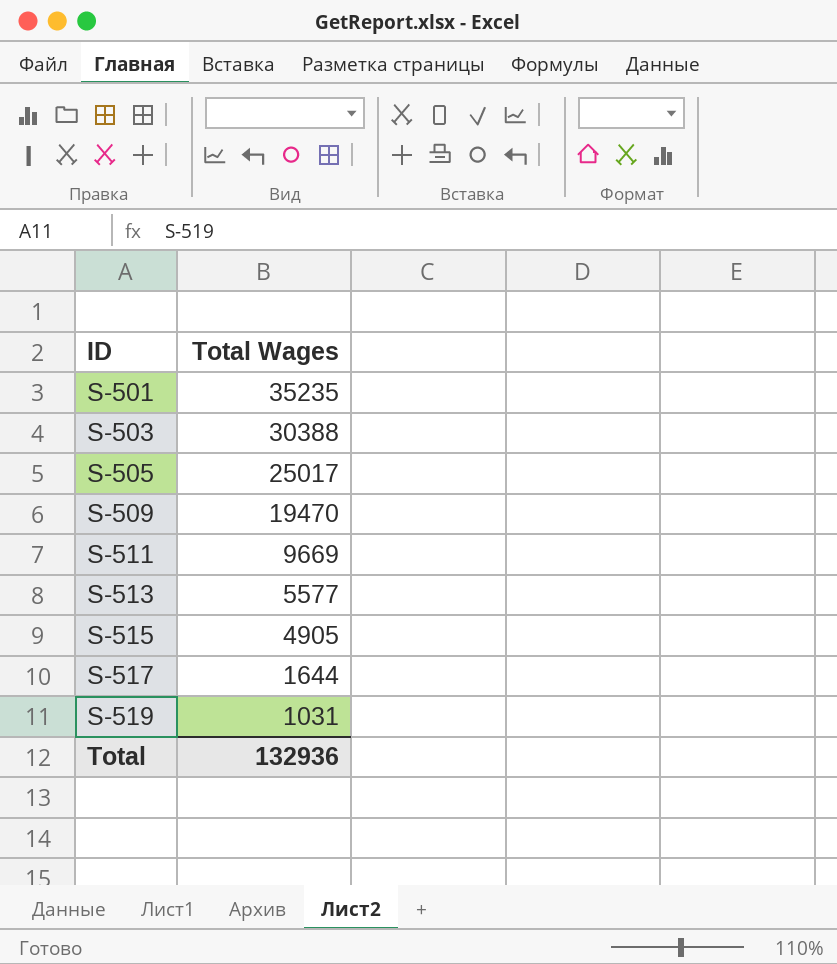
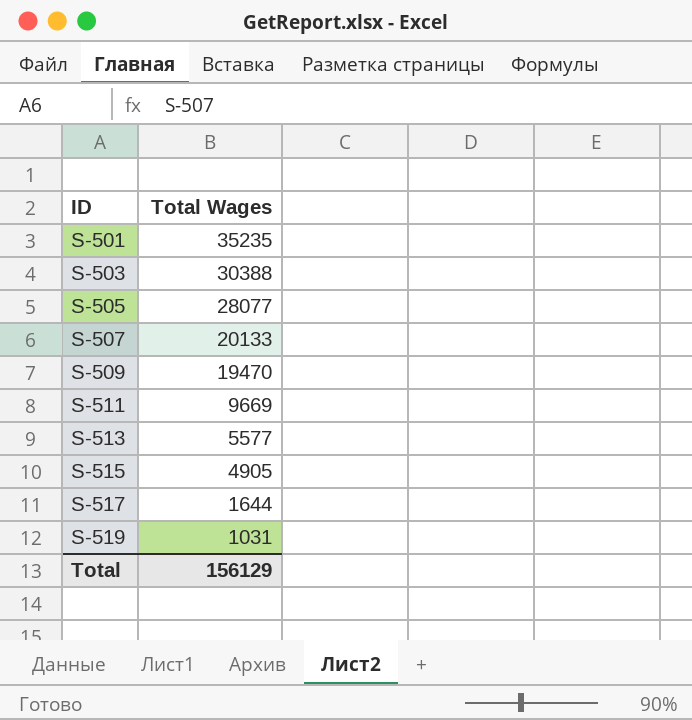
S-505 | Total Wages: 25017 -> 28077
row S-507: none -> 20133
Total | Total Wages: 132936 -> 156129

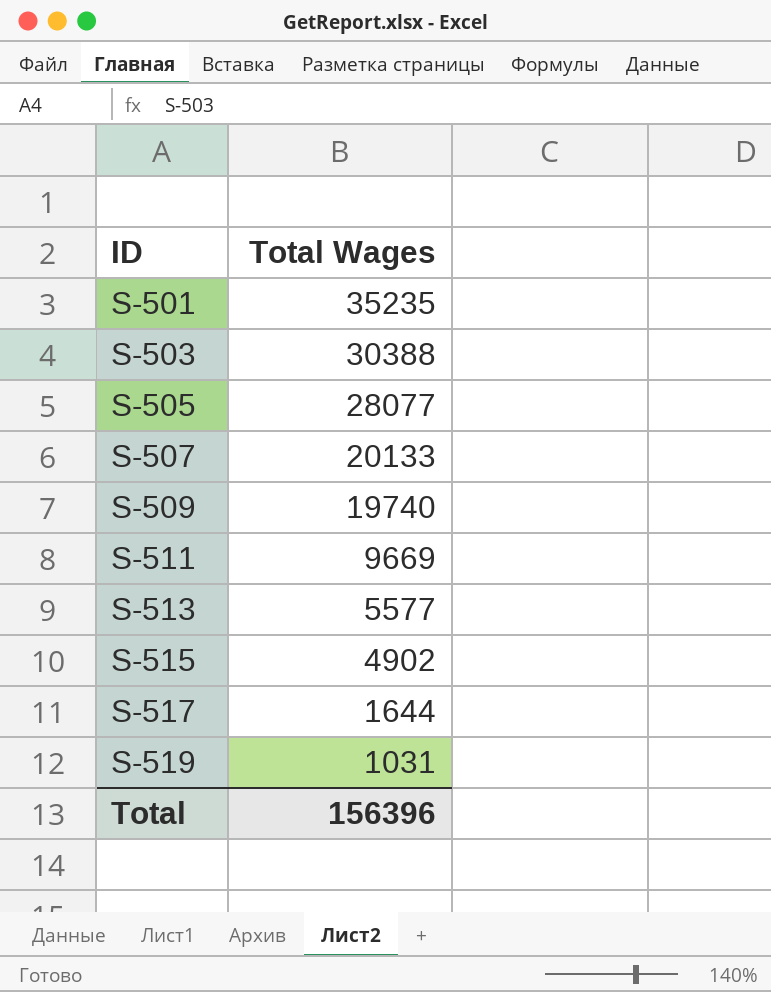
S-509 | Total Wages: 19470 -> 19740
S-515 | Total Wages: 4905 -> 4902
Total | Total Wages: 156129 -> 156396

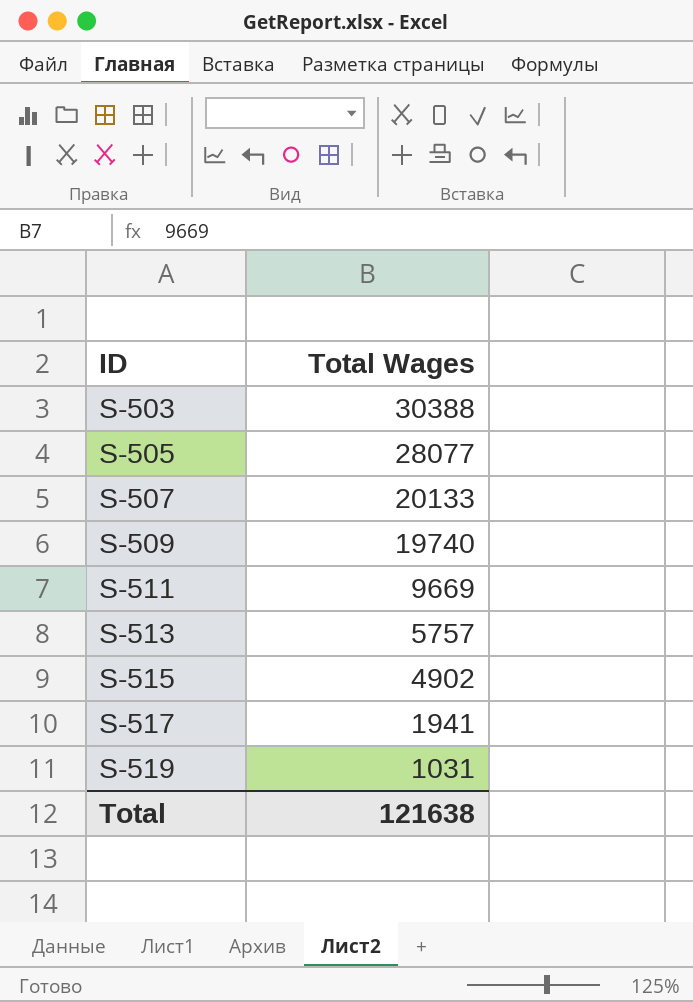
row S-501: 35235 -> none
S-513 | Total Wages: 5577 -> 5757
S-517 | Total Wages: 1644 -> 1941
Total | Total Wages: 156396 -> 121638

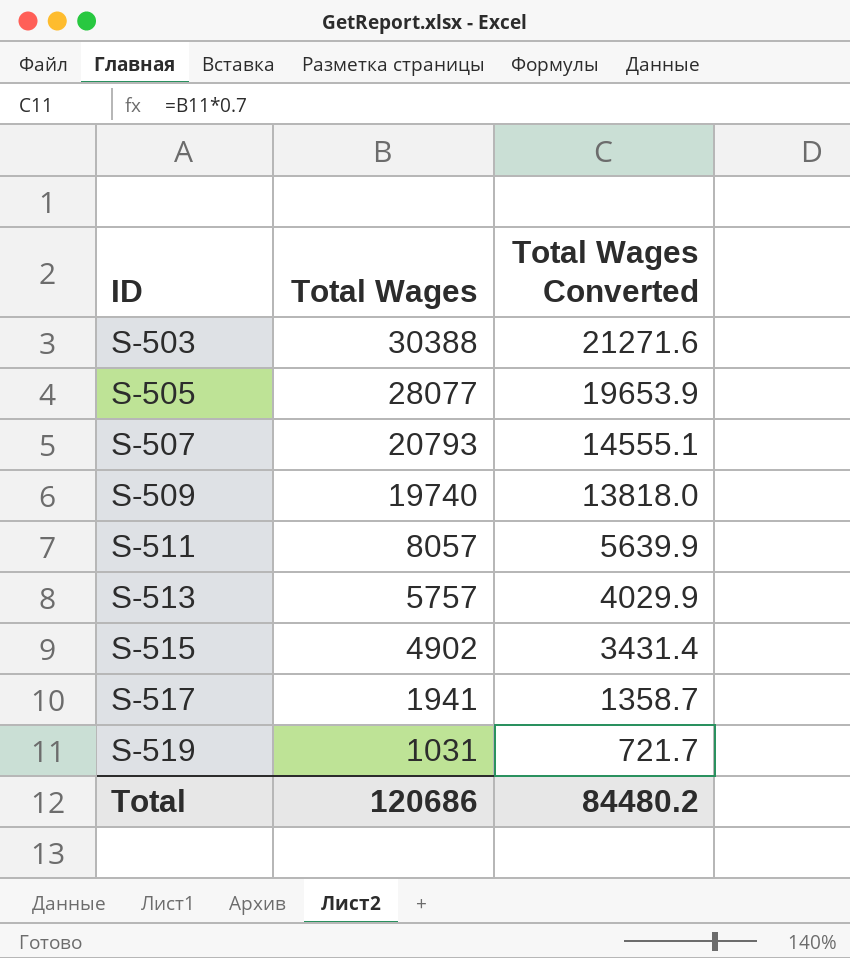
column Total Wages Converted | formula: none -> [Total Wages] * 0.7
S-507 | Total Wages: 20133 -> 20793
S-511 | Total Wages: 9669 -> 8057
Total | Total Wages: 121638 -> 120686

